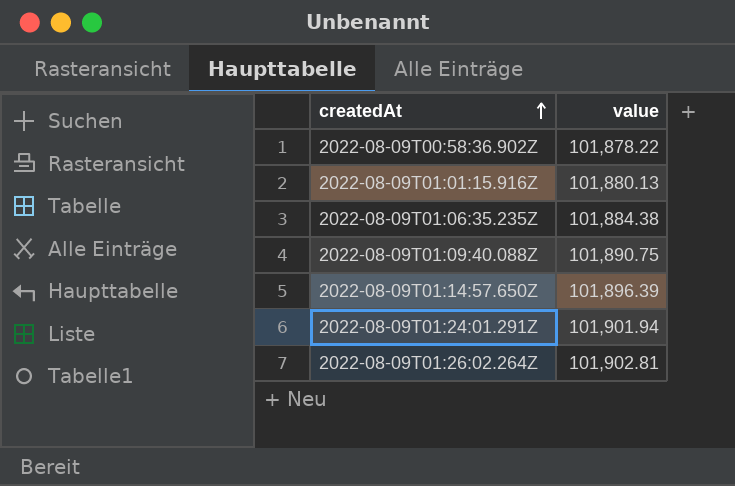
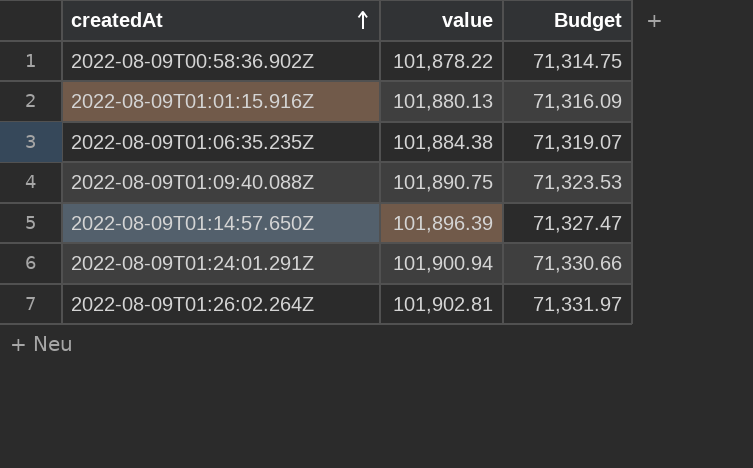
column Budget | formula: none -> [value] * 0.7
2022-08-09T01:24:01.291Z | value: 101,901.94 -> 101,900.94

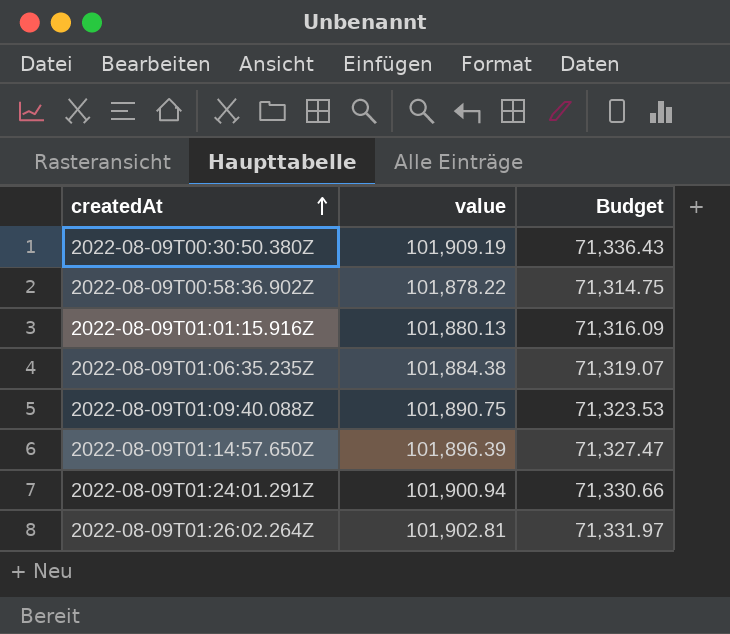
row 2022-08-09T00:30:50.380Z: none -> 101,909.19 | 71,336.43

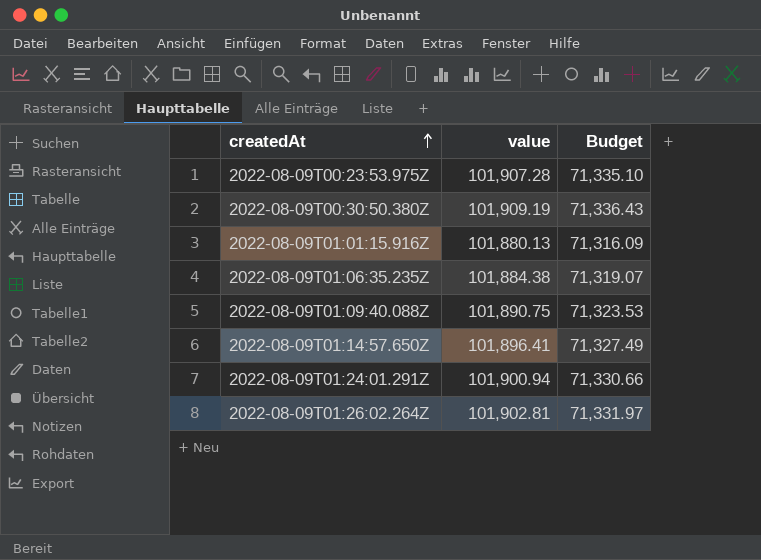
row 2022-08-09T00:58:36.902Z: 101,878.22 | 71,314.75 -> none
row 2022-08-09T00:23:53.975Z: none -> 101,907.28 | 71,335.10
2022-08-09T01:14:57.650Z | value: 101,896.39 -> 101,896.41
2022-08-09T01:14:57.650Z | Budget: 71,327.47 -> 71,327.49

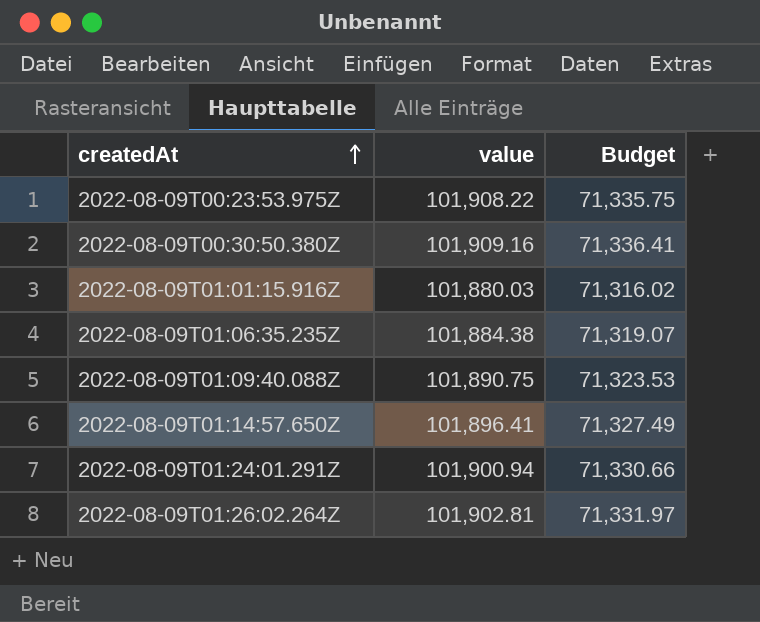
2022-08-09T00:23:53.975Z | value: 101,907.28 -> 101,908.22
2022-08-09T00:23:53.975Z | Budget: 71,335.10 -> 71,335.75
2022-08-09T00:30:50.380Z | value: 101,909.19 -> 101,909.16
2022-08-09T00:30:50.380Z | Budget: 71,336.43 -> 71,336.41
2022-08-09T01:01:15.916Z | value: 101,880.13 -> 101,880.03
2022-08-09T01:01:15.916Z | Budget: 71,316.09 -> 71,316.02

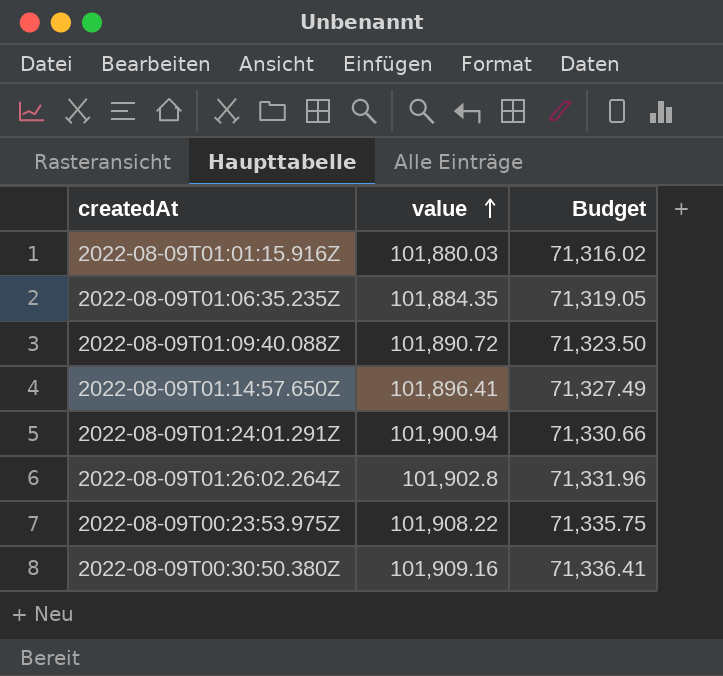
row order: createdAt ascending -> value ascending
2022-08-09T01:06:35.235Z | value: 101,884.38 -> 101,884.35
2022-08-09T01:06:35.235Z | Budget: 71,319.07 -> 71,319.05
2022-08-09T01:09:40.088Z | value: 101,890.75 -> 101,890.72
2022-08-09T01:09:40.088Z | Budget: 71,323.53 -> 71,323.50
2022-08-09T01:26:02.264Z | value: 101,902.81 -> 101,902.8
2022-08-09T01:26:02.264Z | Budget: 71,331.97 -> 71,331.96

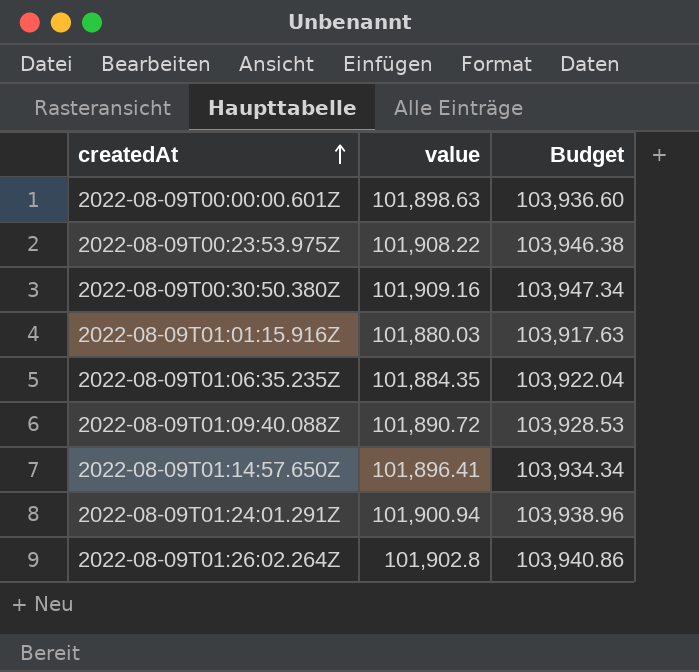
row order: value ascending -> createdAt ascending
column Budget | formula: [value] * 0.7 -> [value] * 1.02
row 2022-08-09T00:00:00.601Z: none -> 101,898.63 | 103,936.60

